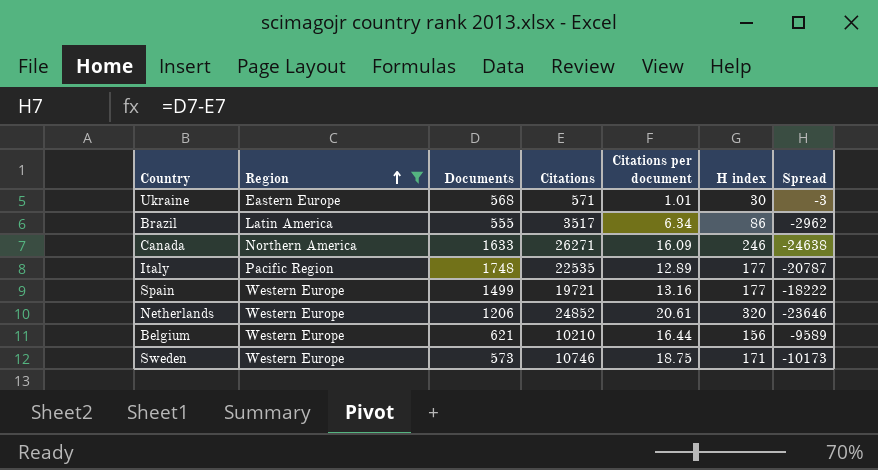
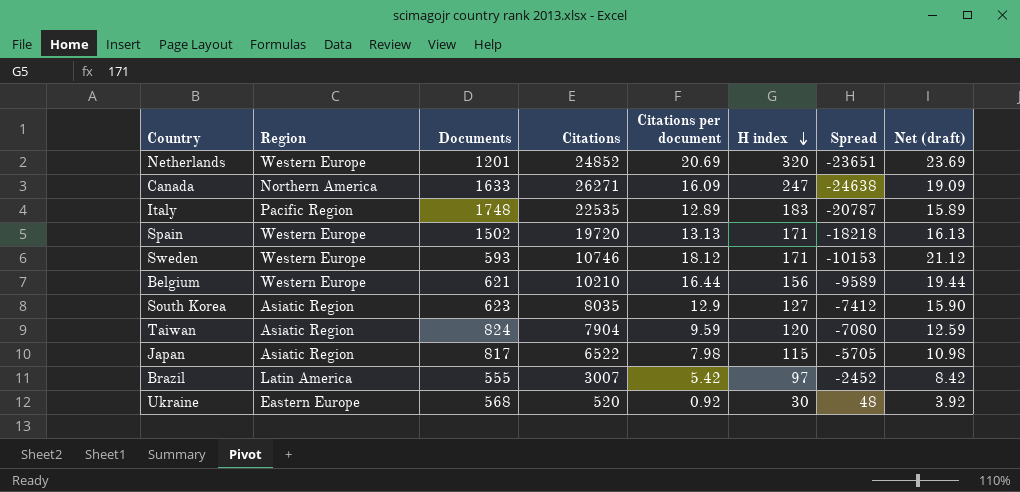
filter: Region != Asiatic Region -> none
row order: Region ascending -> H index descending
column Net (draft) | formula: none -> [Citations per document] + 3
Netherlands | Documents: 1206 -> 1201
Netherlands | Citations per document: 20.61 -> 20.69
Netherlands | Spread: -23646 -> -23651
Canada | H index: 246 -> 247
Italy | H index: 177 -> 183
Spain | Documents: 1499 -> 1502
Spain | Citations: 19721 -> 19720
Spain | Citations per document: 13.16 -> 13.13
Spain | H index: 177 -> 171
Spain | Spread: -18222 -> -18218
Sweden | Documents: 573 -> 593
Sweden | Citations per document: 18.75 -> 18.12
Sweden | Spread: -10173 -> -10153
Brazil | Citations: 3517 -> 3007
Brazil | Citations per document: 6.34 -> 5.42
Brazil | H index: 86 -> 97
Brazil | Spread: -2962 -> -2452
Ukraine | Citations: 571 -> 520
Ukraine | Citations per document: 1.01 -> 0.92
Ukraine | Spread: -3 -> 48

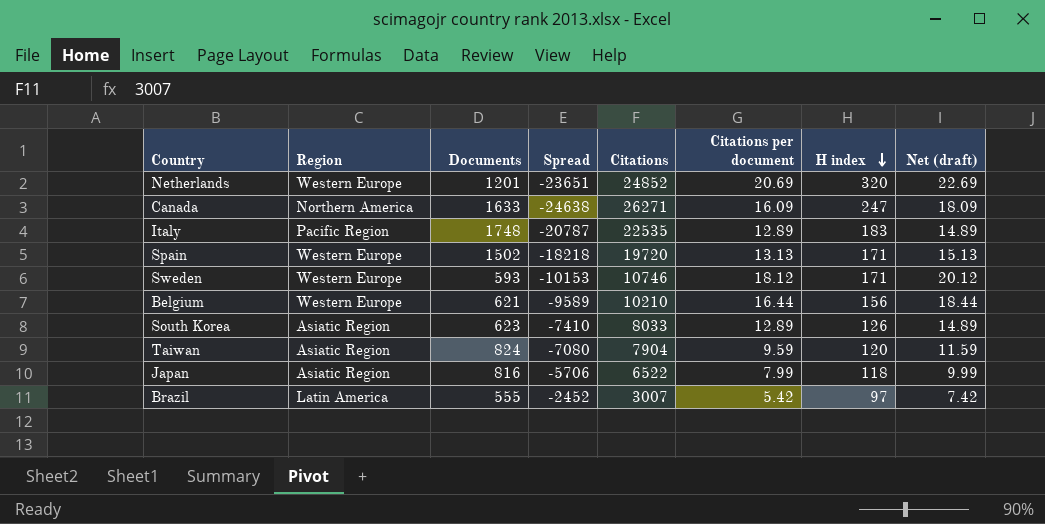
column Spread | position: 7 -> 4
column Net (draft) | formula: [Citations per document] + 3 -> [Citations per document] + 2
row Ukraine: Eastern Europe | 568 | 520 | 0.92 | 30 | 48 | 3.92 -> none
South Korea | Spread: -7412 -> -7410
South Korea | Citations: 8035 -> 8033
South Korea | Citations per document: 12.9 -> 12.89
South Korea | H index: 127 -> 126
Japan | Documents: 817 -> 816
Japan | Spread: -5705 -> -5706
Japan | Citations per document: 7.98 -> 7.99
Japan | H index: 115 -> 118

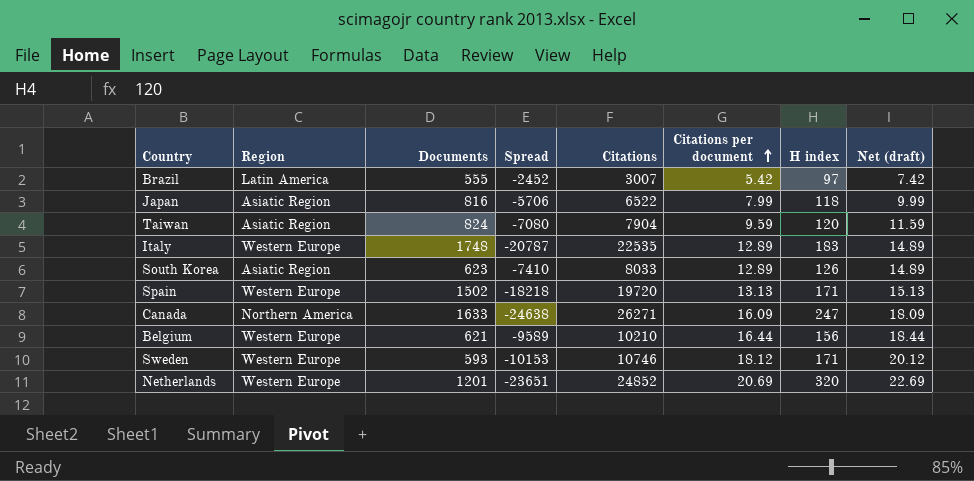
row order: H index descending -> Citations per document ascending
Italy | Region: Pacific Region -> Western Europe

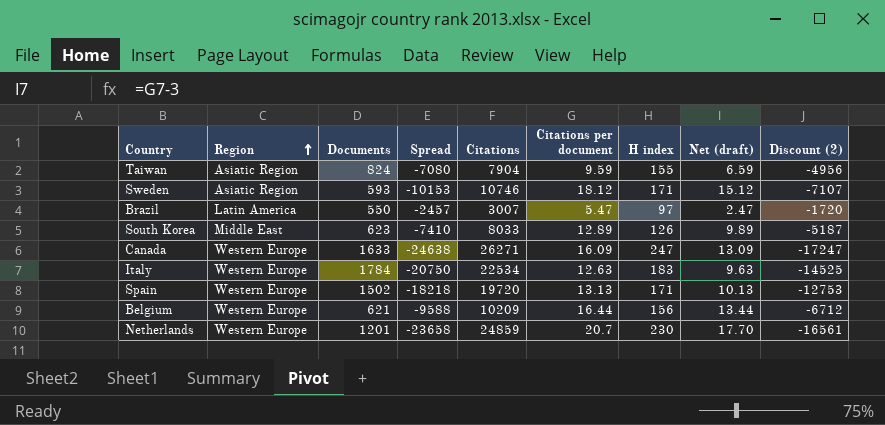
row order: Citations per document ascending -> Region ascending
column Net (draft) | formula: [Citations per document] + 2 -> [Citations per document] - 3
column Discount (2) | formula: none -> [Spread] * 0.7
row Japan: Asiatic Region | 816 | -5706 | 6522 | 7.99 | 118 | 9.99 -> none
Taiwan | H index: 120 -> 155
Sweden | Region: Western Europe -> Asiatic Region
Brazil | Documents: 555 -> 550
Brazil | Spread: -2452 -> -2457
Brazil | Citations per document: 5.42 -> 5.47
South Korea | Region: Asiatic Region -> Middle East
Canada | Region: Northern America -> Western Europe
Italy | Documents: 1748 -> 1784
Italy | Spread: -20787 -> -20750
Italy | Citations: 22535 -> 22534
Italy | Citations per document: 12.89 -> 12.63
Belgium | Spread: -9589 -> -9588
Belgium | Citations: 10210 -> 10209
Netherlands | Spread: -23651 -> -23658
Netherlands | Citations: 24852 -> 24859
Netherlands | Citations per document: 20.69 -> 20.7
Netherlands | H index: 320 -> 230

